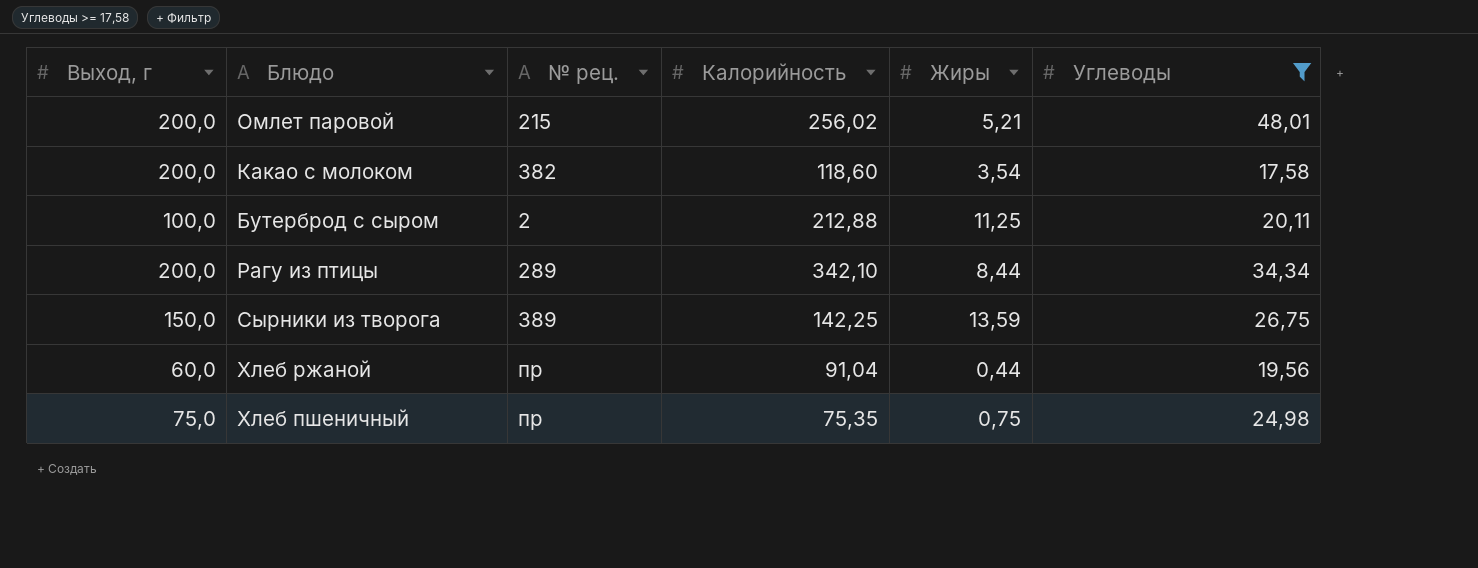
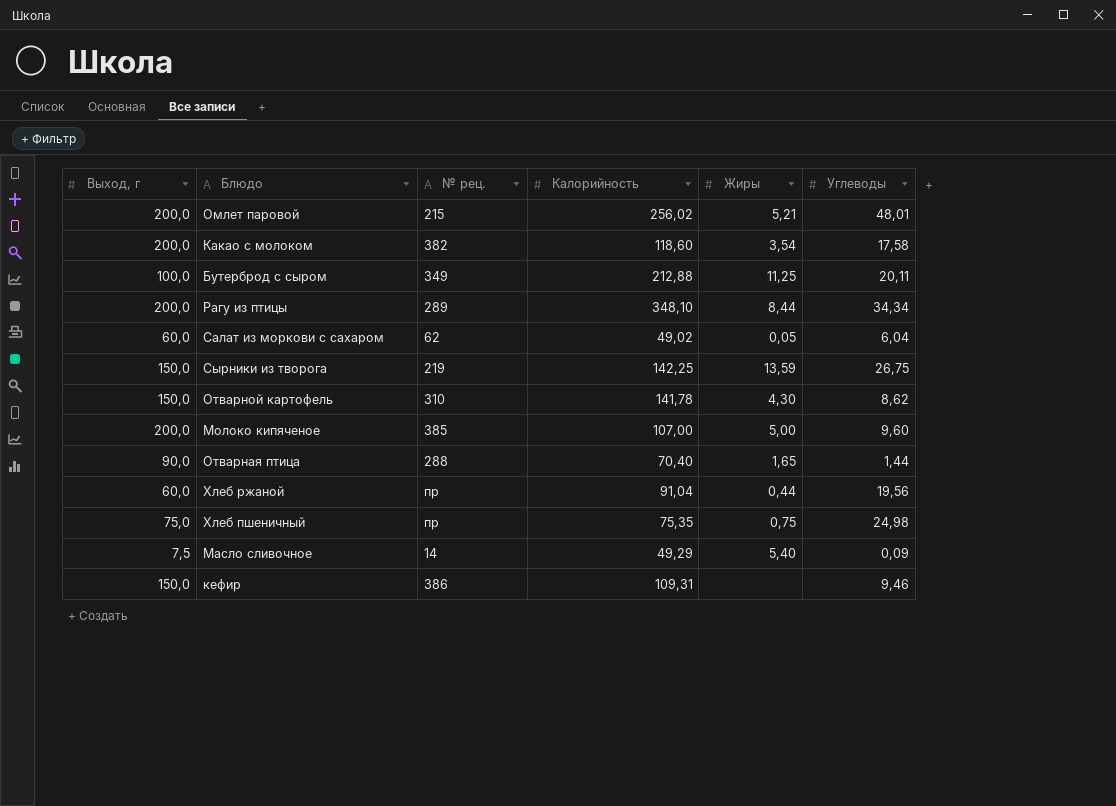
filter: Углеводы >= 17,58 -> none
Бутерброд с сыром | № рец.: 2 -> 349
Рагу из птицы | Калорийность: 342,10 -> 348,10
Сырники из творога | № рец.: 389 -> 219

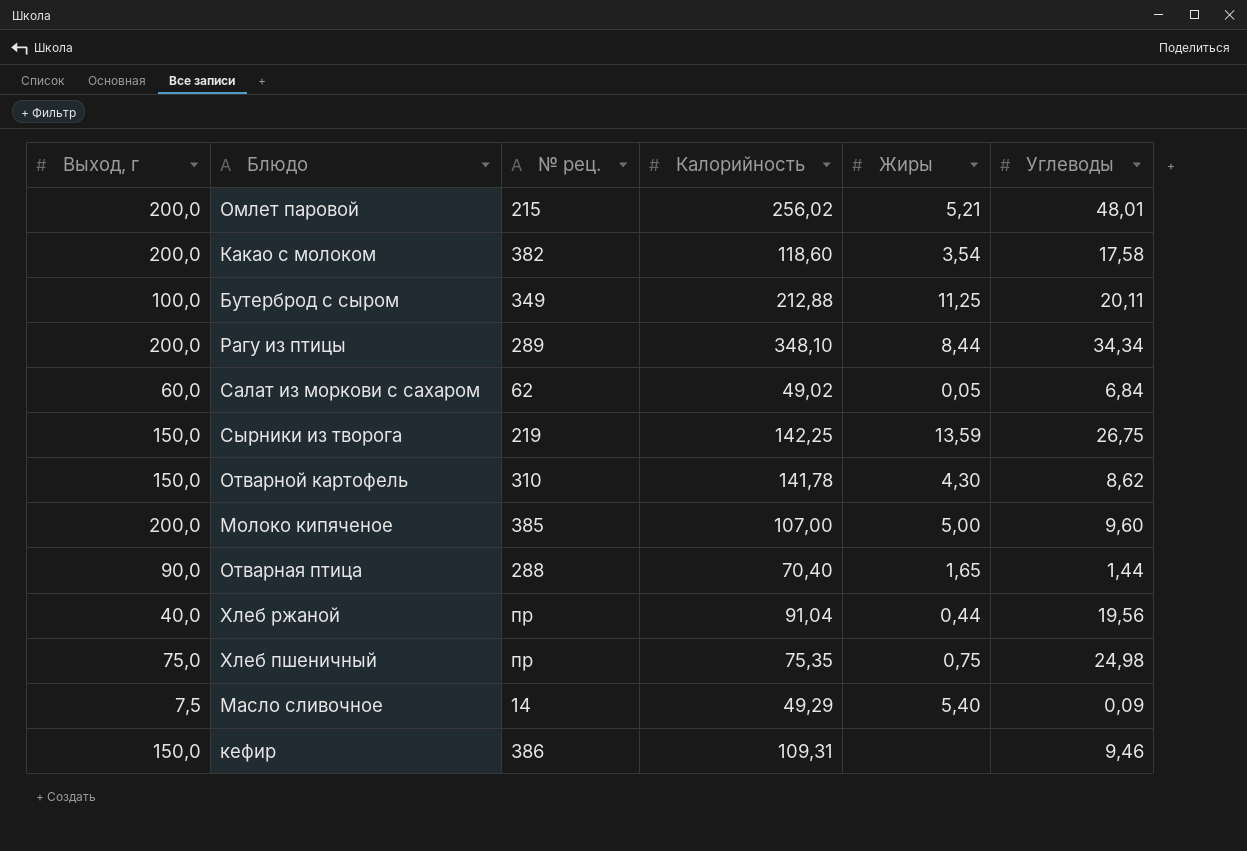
Салат из моркови с сахаром | Углеводы: 6,04 -> 6,84
Хлеб ржаной | Выход, г: 60,0 -> 40,0

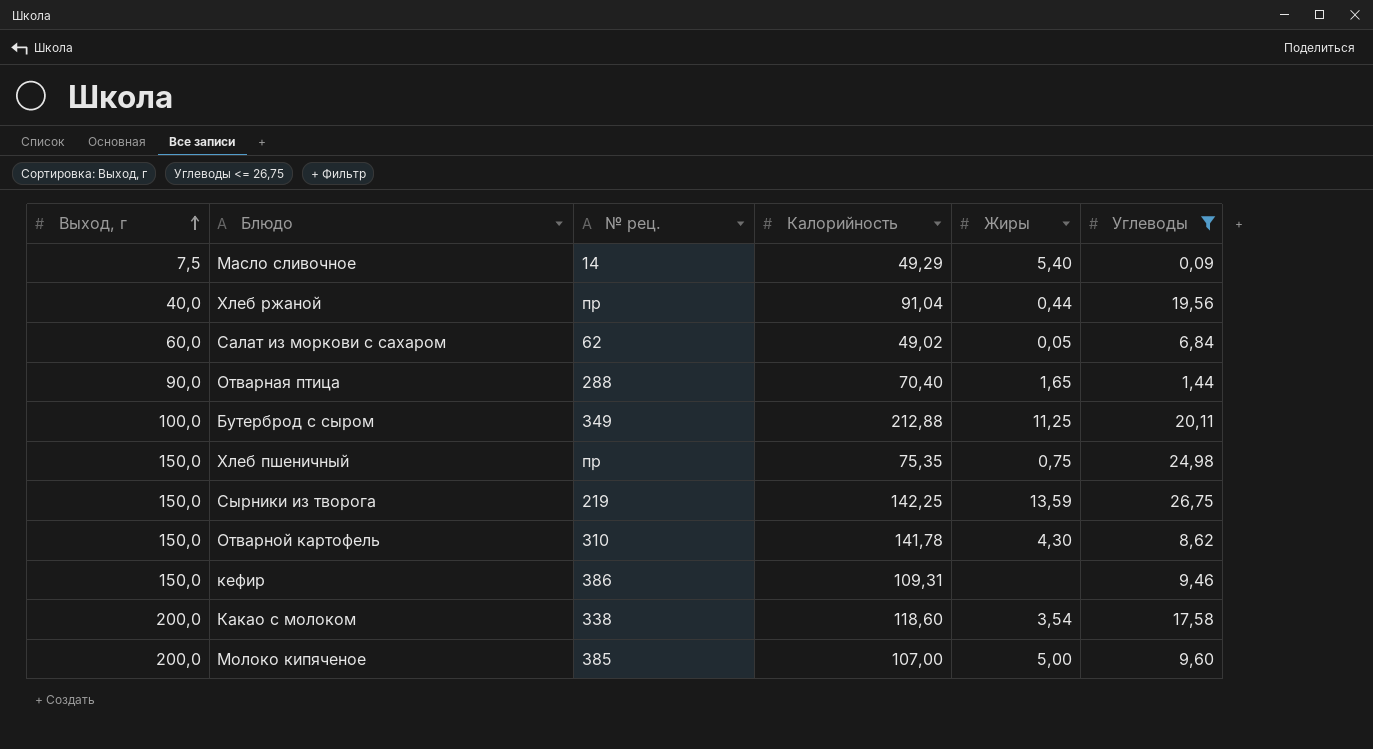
filter: none -> Углеводы <= 26,75
row order: none -> Выход, г ascending
Хлеб пшеничный | Выход, г: 75,0 -> 150,0
Какао с молоком | № рец.: 382 -> 338

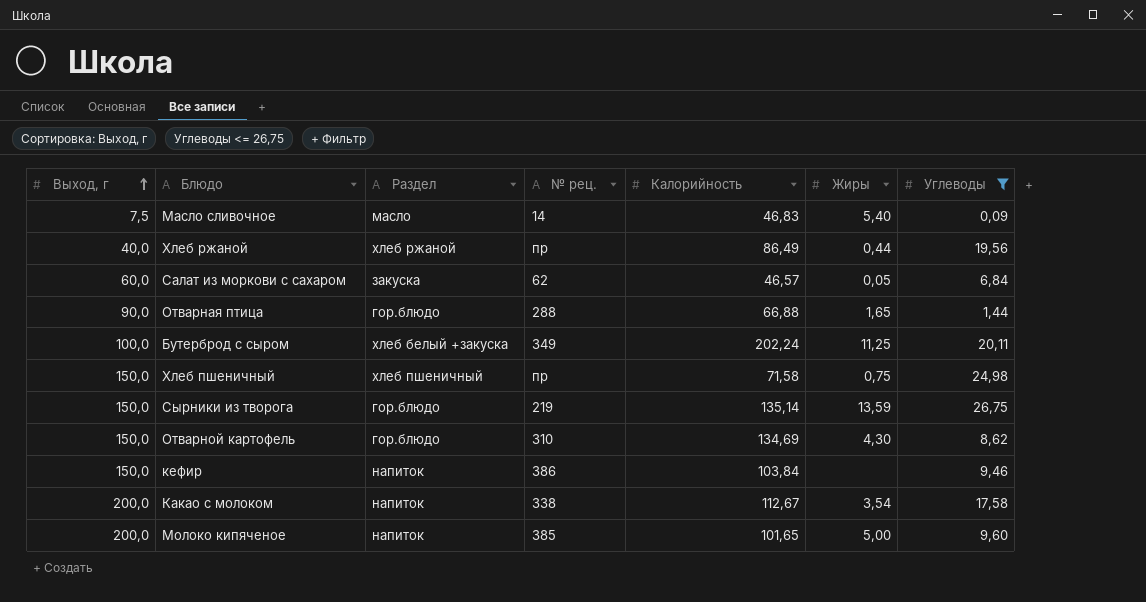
column Раздел | position: none -> 3
Масло сливочное | Калорийность: 49,29 -> 46,83
Хлеб ржаной | Калорийность: 91,04 -> 86,49
Салат из моркови с сахаром | Калорийность: 49,02 -> 46,57
Отварная птица | Калорийность: 70,40 -> 66,88
Бутерброд с сыром | Калорийность: 212,88 -> 202,24
Хлеб пшеничный | Калорийность: 75,35 -> 71,58
Сырники из творога | Калорийность: 142,25 -> 135,14
Отварной картофель | Калорийность: 141,78 -> 134,69
кефир | Калорийность: 109,31 -> 103,84
Какао с молоком | Калорийность: 118,60 -> 112,67
Молоко кипяченое | Калорийность: 107,00 -> 101,65

